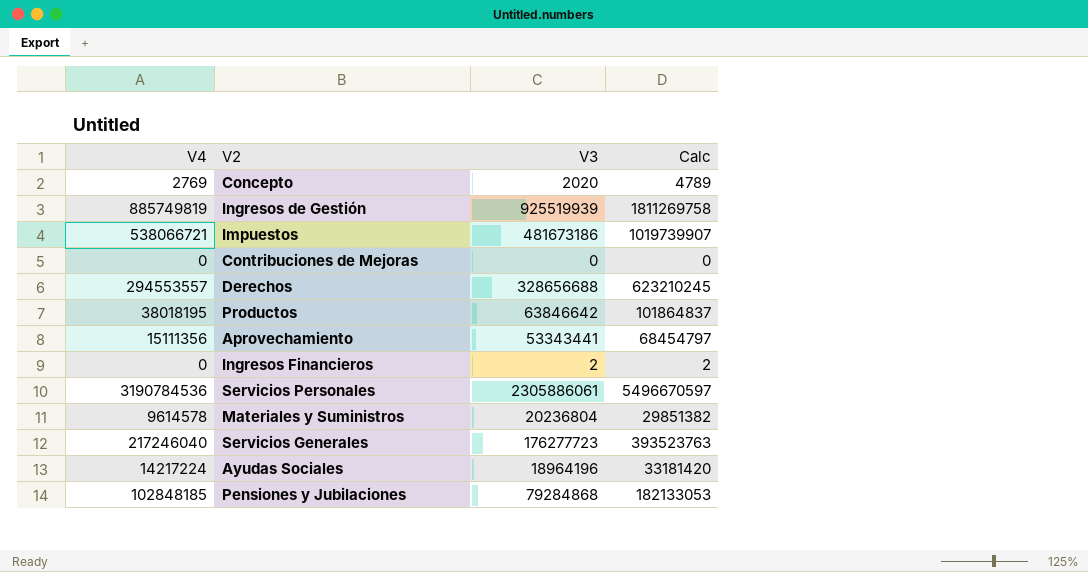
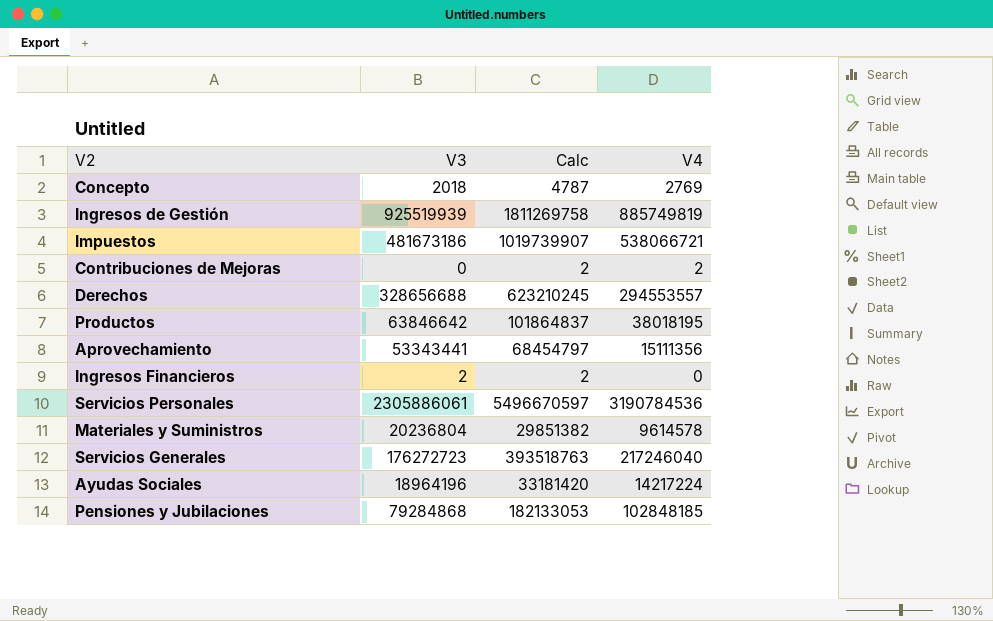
column V4 | position: 1 -> 4
Concepto | V3: 2020 -> 2018
Concepto | Calc: 4789 -> 4787
Contribuciones de Mejoras | Calc: 0 -> 2
Contribuciones de Mejoras | V4: 0 -> 2
Servicios Generales | V3: 176277723 -> 176272723
Servicios Generales | Calc: 393523763 -> 393518763

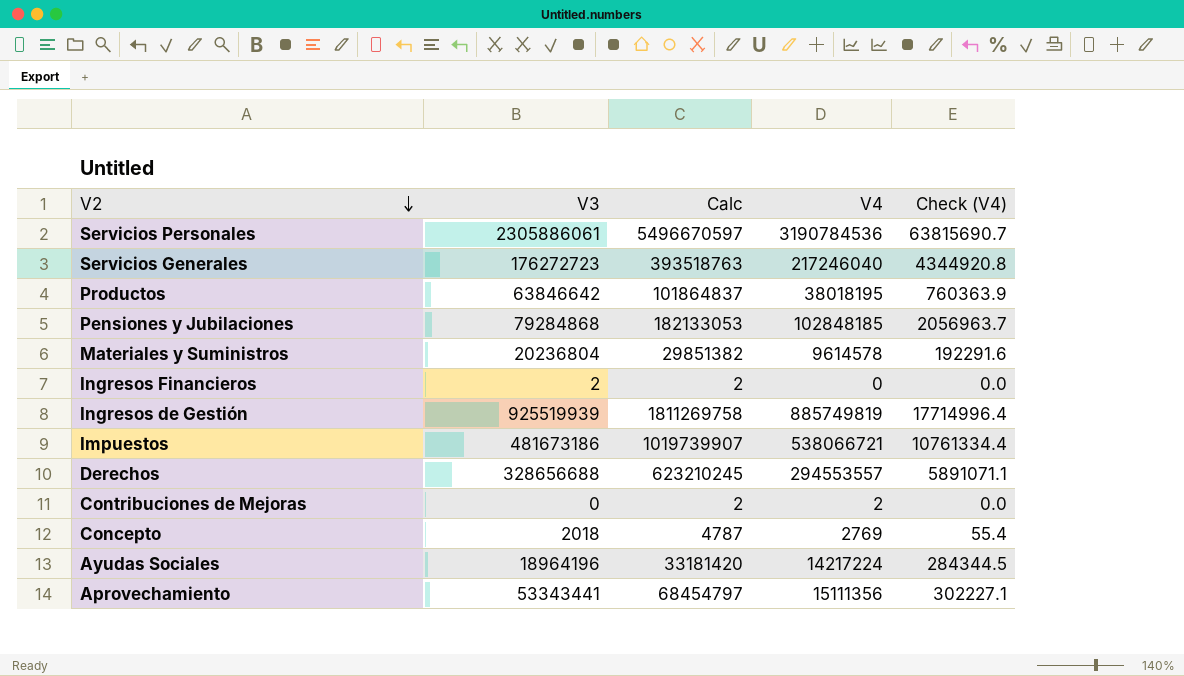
row order: none -> V2 descending
column Check (V4) | formula: none -> [V4] * 0.02

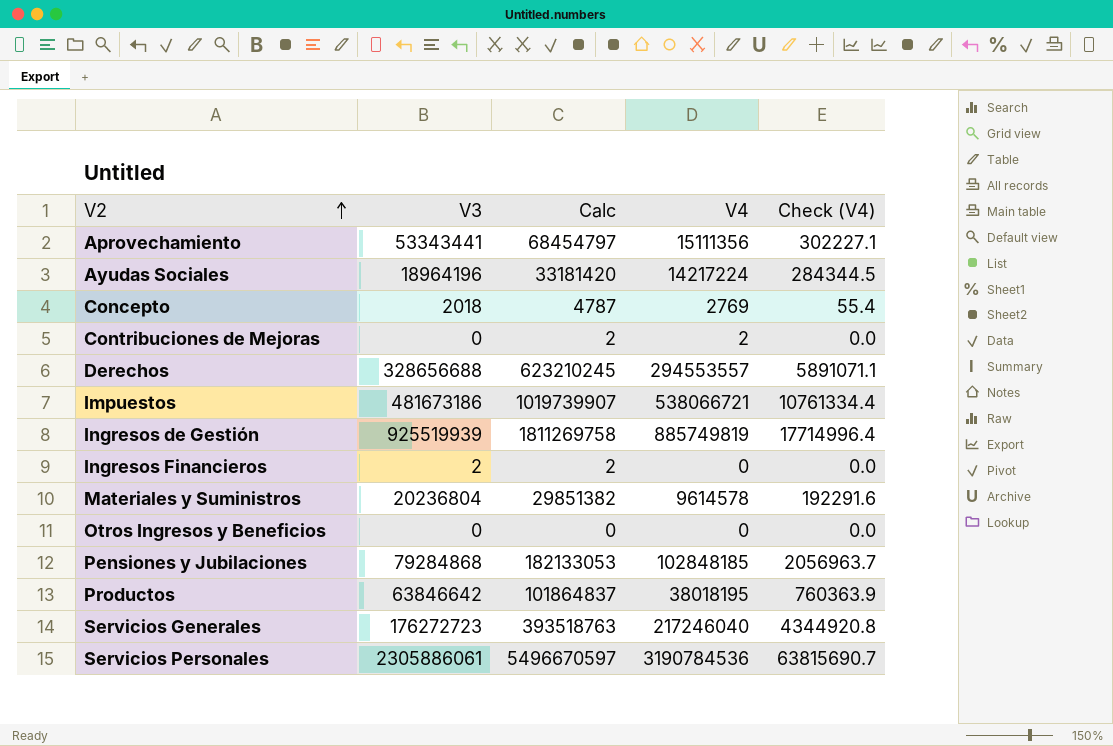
row order: V2 descending -> V2 ascending
row Otros Ingresos y Beneficios: none -> 0 | 0 | 0 | 0.0

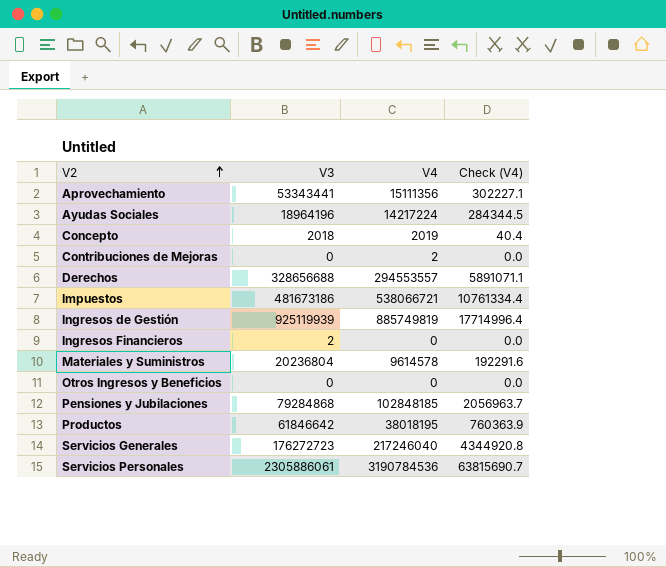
column Calc | formula: [V3] + [V4] -> none
Concepto | V4: 2769 -> 2019
Concepto | Check (V4): 55.4 -> 40.4
Ingresos de Gestión | V3: 925519939 -> 925119939
Productos | V3: 63846642 -> 61846642

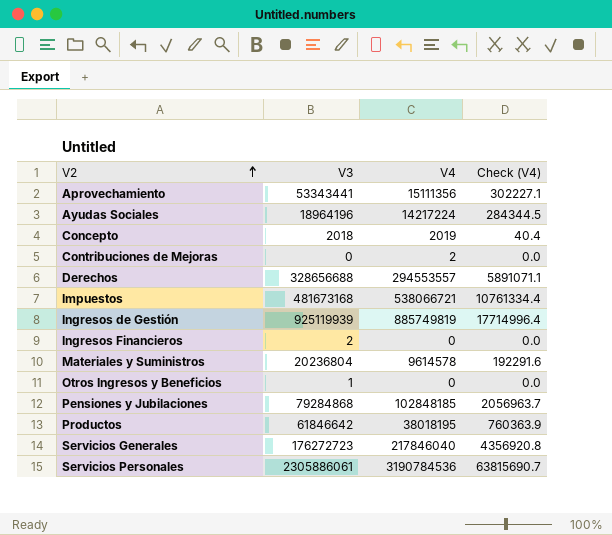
Impuestos | V3: 481673186 -> 481673168
Otros Ingresos y Beneficios | V3: 0 -> 1
Servicios Generales | V4: 217246040 -> 217846040
Servicios Generales | Check (V4): 4344920.8 -> 4356920.8

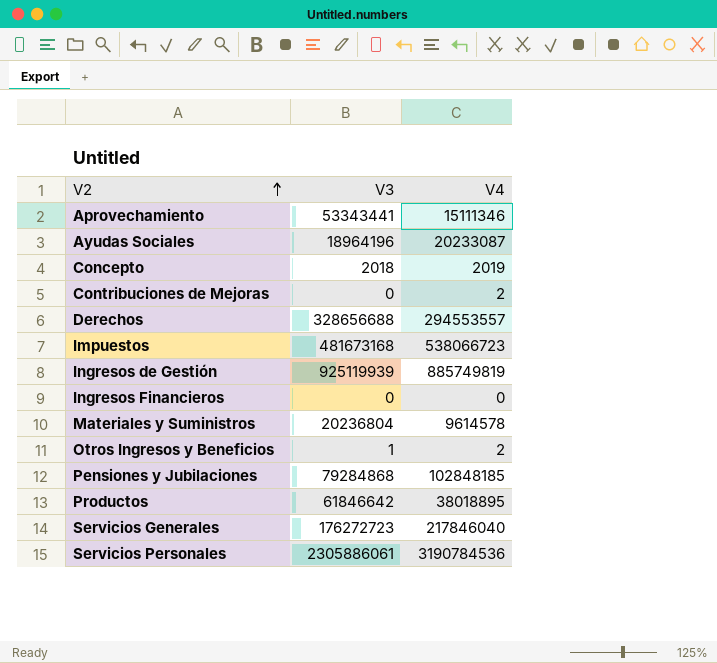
column Check (V4) | formula: [V4] * 0.02 -> none
Aprovechamiento | V4: 15111356 -> 15111346
Ayudas Sociales | V4: 14217224 -> 20233087
Impuestos | V4: 538066721 -> 538066723
Ingresos Financieros | V3: 2 -> 0
Otros Ingresos y Beneficios | V4: 0 -> 2
Productos | V4: 38018195 -> 38018895

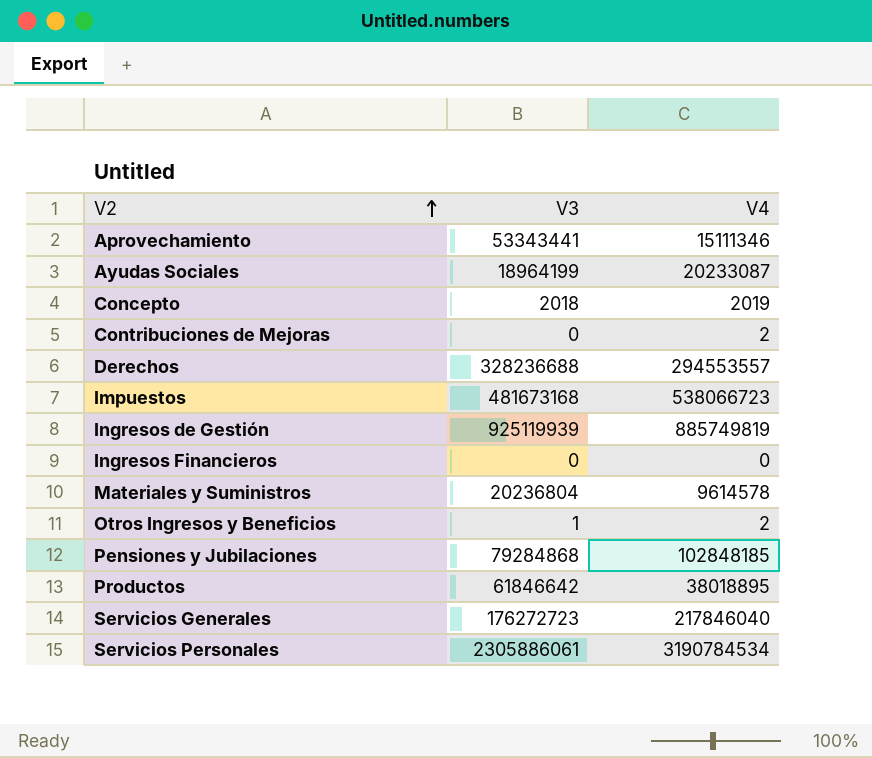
Ayudas Sociales | V3: 18964196 -> 18964199
Derechos | V3: 328656688 -> 328236688
Servicios Personales | V4: 3190784536 -> 3190784534

